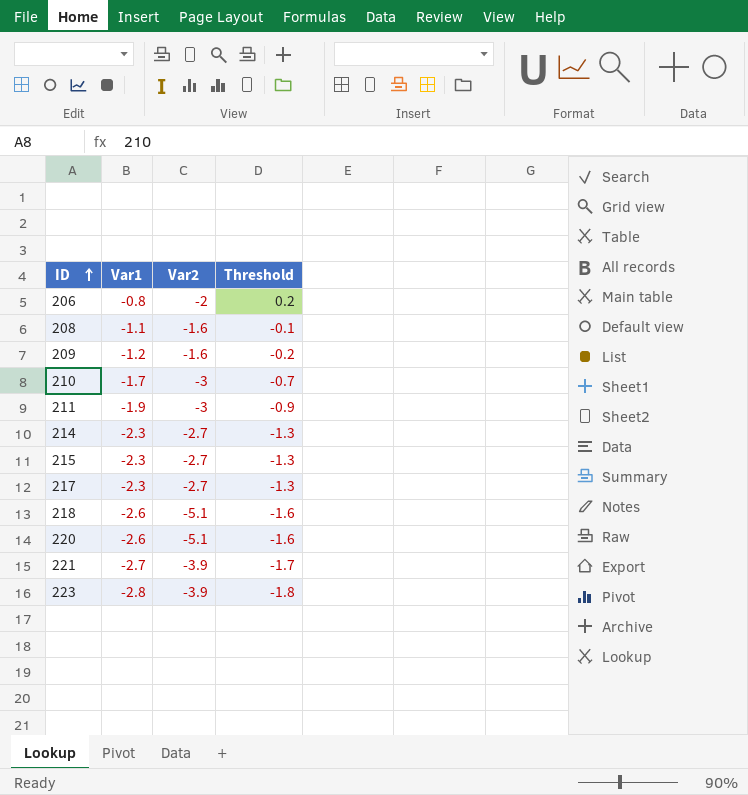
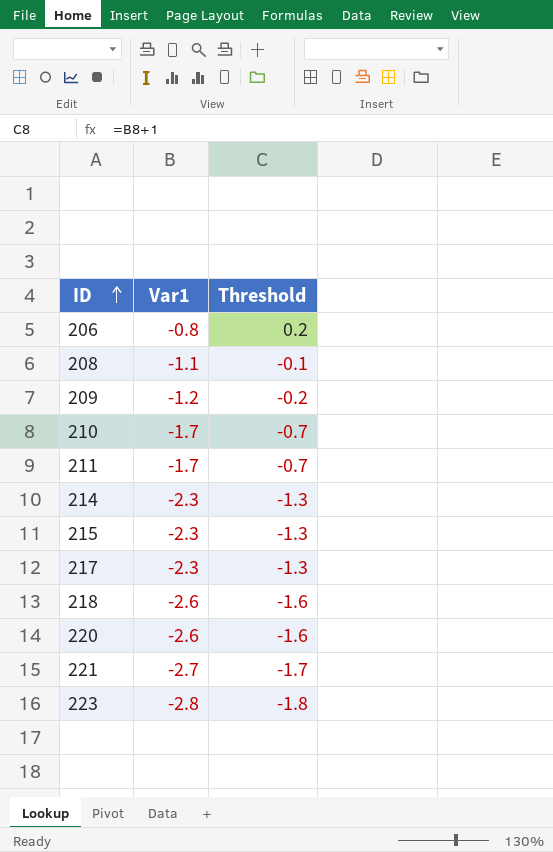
column Var2 | position: 3 -> none
211 | Var1: -1.9 -> -1.7
211 | Threshold: -0.9 -> -0.7

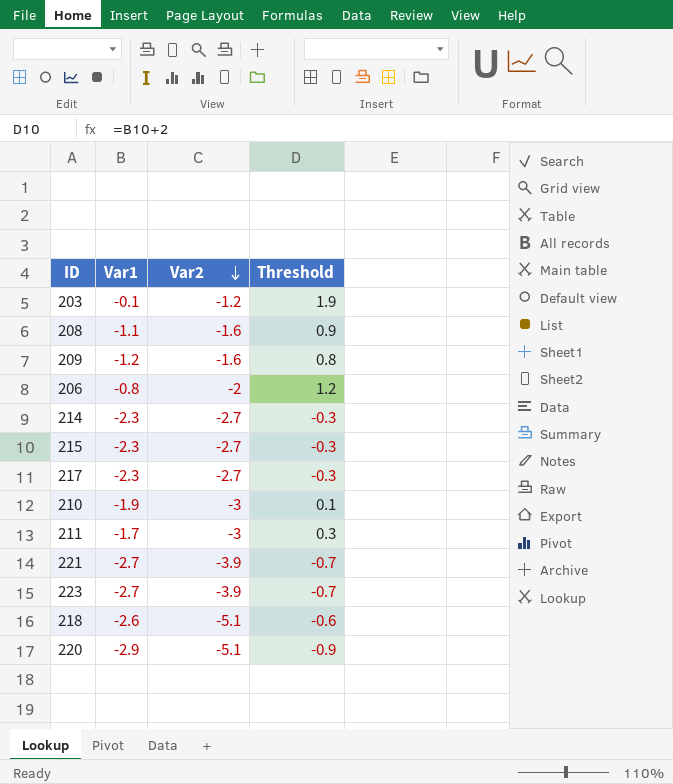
row order: ID ascending -> Var2 descending
column Var2 | position: none -> 3
column Threshold | formula: [Var1] + 1 -> [Var1] + 2
row 203: none -> -0.1 | -1.2 | 1.9
210 | Var1: -1.7 -> -1.9
223 | Var1: -2.8 -> -2.7
220 | Var1: -2.6 -> -2.9

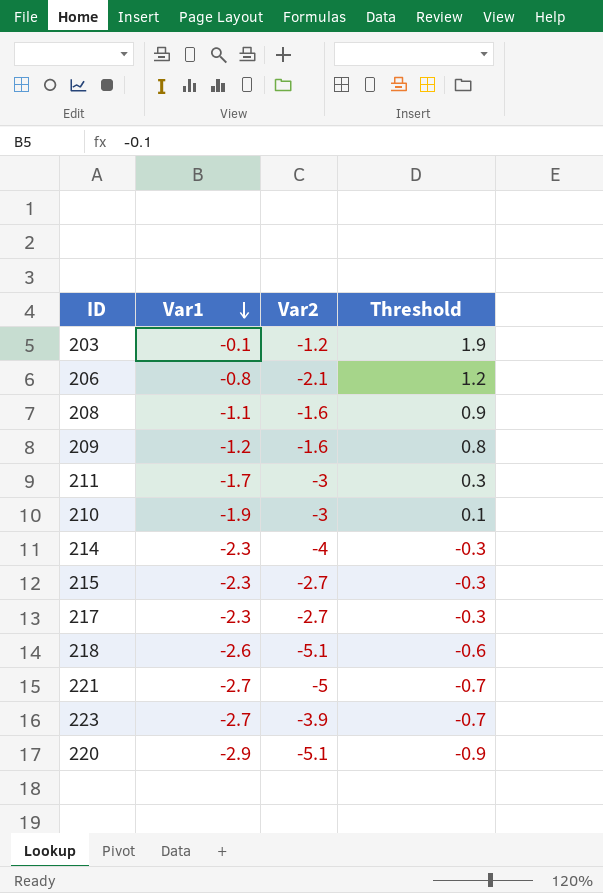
row order: Var2 descending -> Var1 descending
206 | Var2: -2 -> -2.1
214 | Var2: -2.7 -> -4
221 | Var2: -3.9 -> -5

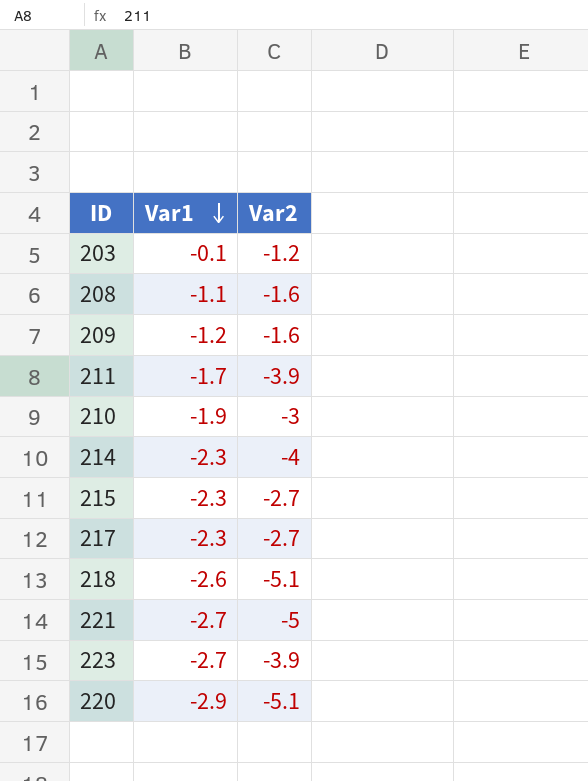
column Threshold | formula: [Var1] + 2 -> none
row 206: -0.8 | -2.1 | 1.2 -> none
211 | Var2: -3 -> -3.9

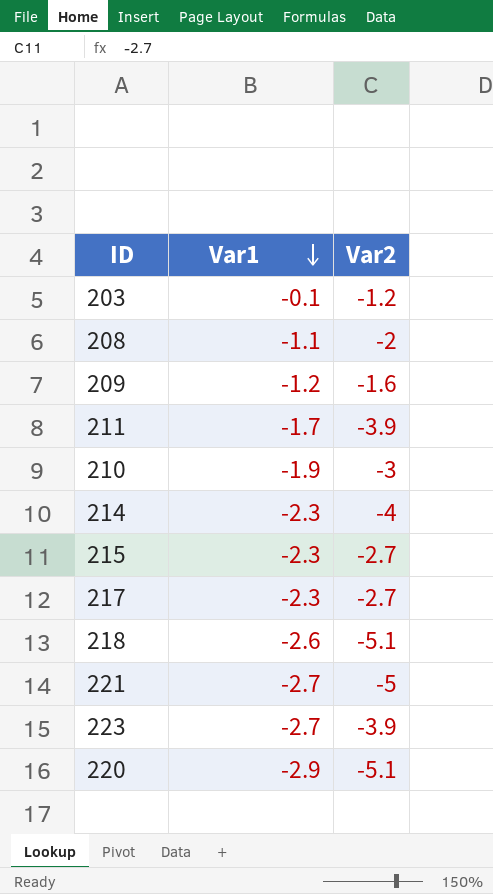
208 | Var2: -1.6 -> -2

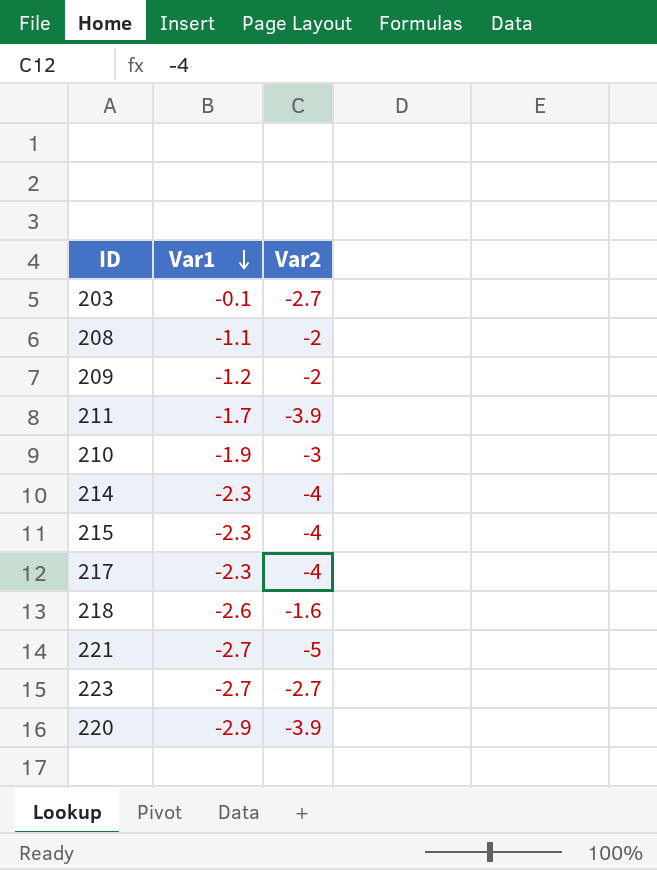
203 | Var2: -1.2 -> -2.7
209 | Var2: -1.6 -> -2
215 | Var2: -2.7 -> -4
217 | Var2: -2.7 -> -4
218 | Var2: -5.1 -> -1.6
223 | Var2: -3.9 -> -2.7
220 | Var2: -5.1 -> -3.9

